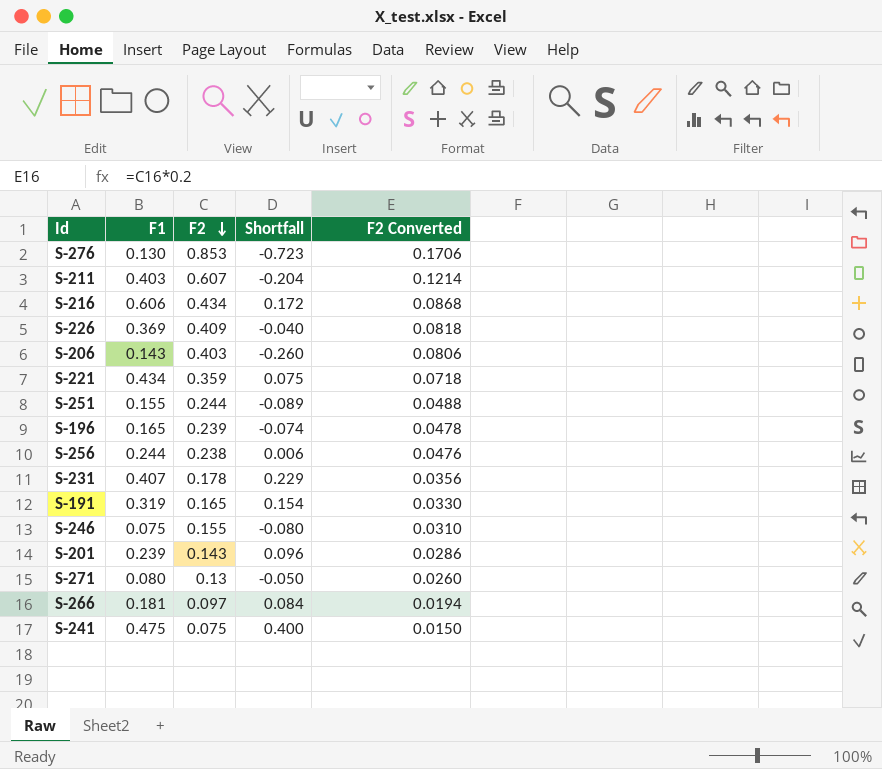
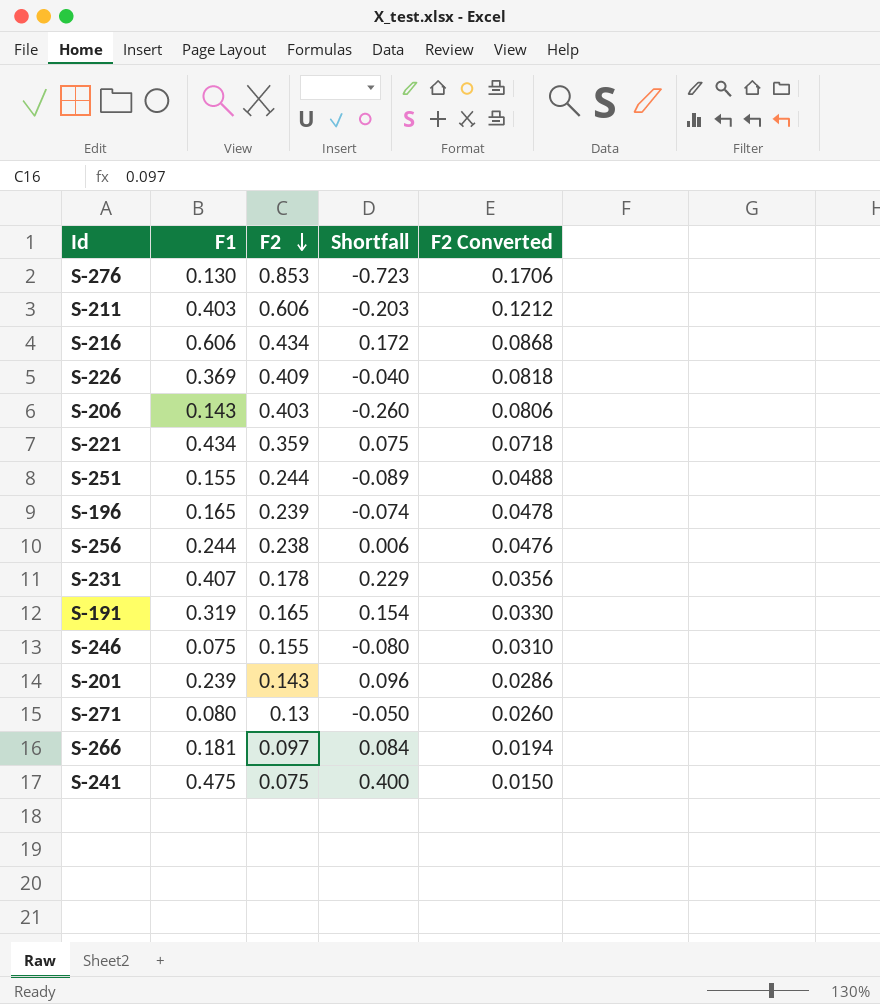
S-211 | F2: 0.607 -> 0.606
S-211 | Shortfall: -0.204 -> -0.203
S-211 | F2 Converted: 0.1214 -> 0.1212

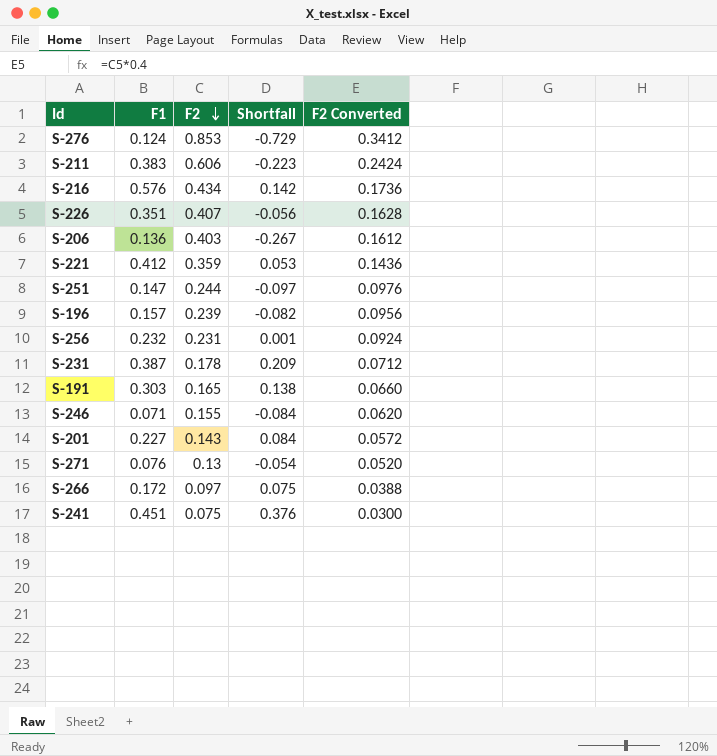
column F2 Converted | formula: [F2] * 0.2 -> [F2] * 0.4
S-276 | F1: 0.130 -> 0.124
S-276 | Shortfall: -0.723 -> -0.729
S-211 | F1: 0.403 -> 0.383
S-211 | Shortfall: -0.203 -> -0.223
S-216 | F1: 0.606 -> 0.576
S-216 | Shortfall: 0.172 -> 0.142
S-226 | F1: 0.369 -> 0.351
S-226 | F2: 0.409 -> 0.407
S-226 | Shortfall: -0.040 -> -0.056
S-206 | F1: 0.143 -> 0.136
S-206 | Shortfall: -0.260 -> -0.267
S-221 | F1: 0.434 -> 0.412
S-221 | Shortfall: 0.075 -> 0.053
S-251 | F1: 0.155 -> 0.147
S-251 | Shortfall: -0.089 -> -0.097
S-196 | F1: 0.165 -> 0.157
S-196 | Shortfall: -0.074 -> -0.082
S-256 | F1: 0.244 -> 0.232
S-256 | F2: 0.238 -> 0.231
S-256 | Shortfall: 0.006 -> 0.001
S-231 | F1: 0.407 -> 0.387
S-231 | Shortfall: 0.229 -> 0.209
S-191 | F1: 0.319 -> 0.303
S-191 | Shortfall: 0.154 -> 0.138
S-246 | F1: 0.075 -> 0.071
S-246 | Shortfall: -0.080 -> -0.084
S-201 | F1: 0.239 -> 0.227
S-201 | Shortfall: 0.096 -> 0.084
S-271 | F1: 0.080 -> 0.076
S-271 | Shortfall: -0.050 -> -0.054
S-266 | F1: 0.181 -> 0.172
S-266 | Shortfall: 0.084 -> 0.075
S-241 | F1: 0.475 -> 0.451
S-241 | Shortfall: 0.400 -> 0.376

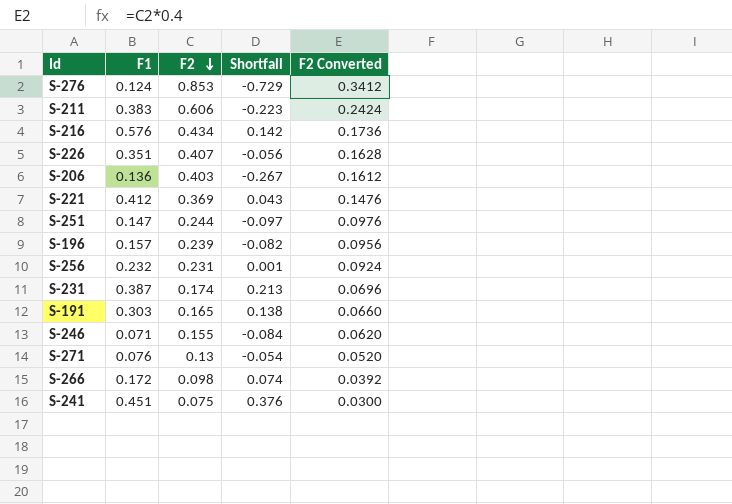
row S-201: 0.227 | 0.143 | 0.084 | 0.0572 -> none
S-221 | F2: 0.359 -> 0.369
S-221 | Shortfall: 0.053 -> 0.043
S-221 | F2 Converted: 0.1436 -> 0.1476
S-231 | F2: 0.178 -> 0.174
S-231 | Shortfall: 0.209 -> 0.213
S-231 | F2 Converted: 0.0712 -> 0.0696
S-266 | F2: 0.097 -> 0.098
S-266 | Shortfall: 0.075 -> 0.074
S-266 | F2 Converted: 0.0388 -> 0.0392

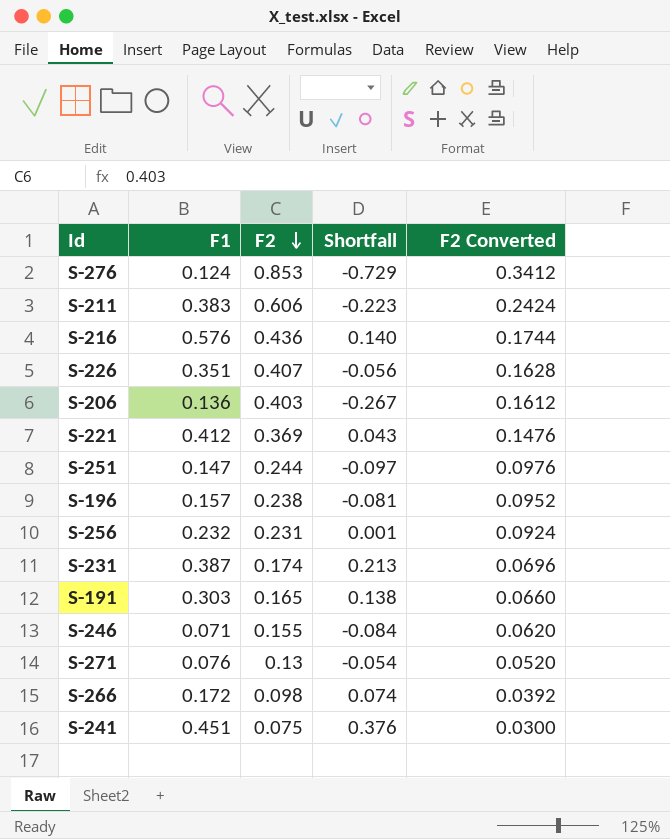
S-216 | F2: 0.434 -> 0.436
S-216 | Shortfall: 0.142 -> 0.140
S-216 | F2 Converted: 0.1736 -> 0.1744
S-196 | F2: 0.239 -> 0.238
S-196 | Shortfall: -0.082 -> -0.081
S-196 | F2 Converted: 0.0956 -> 0.0952

